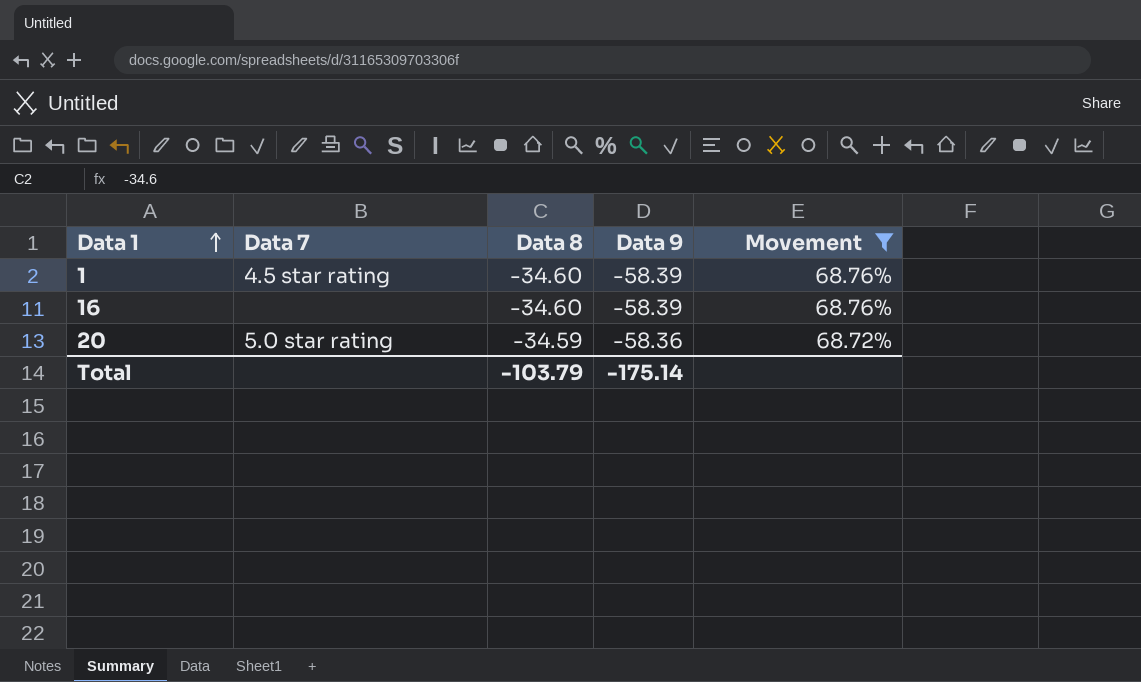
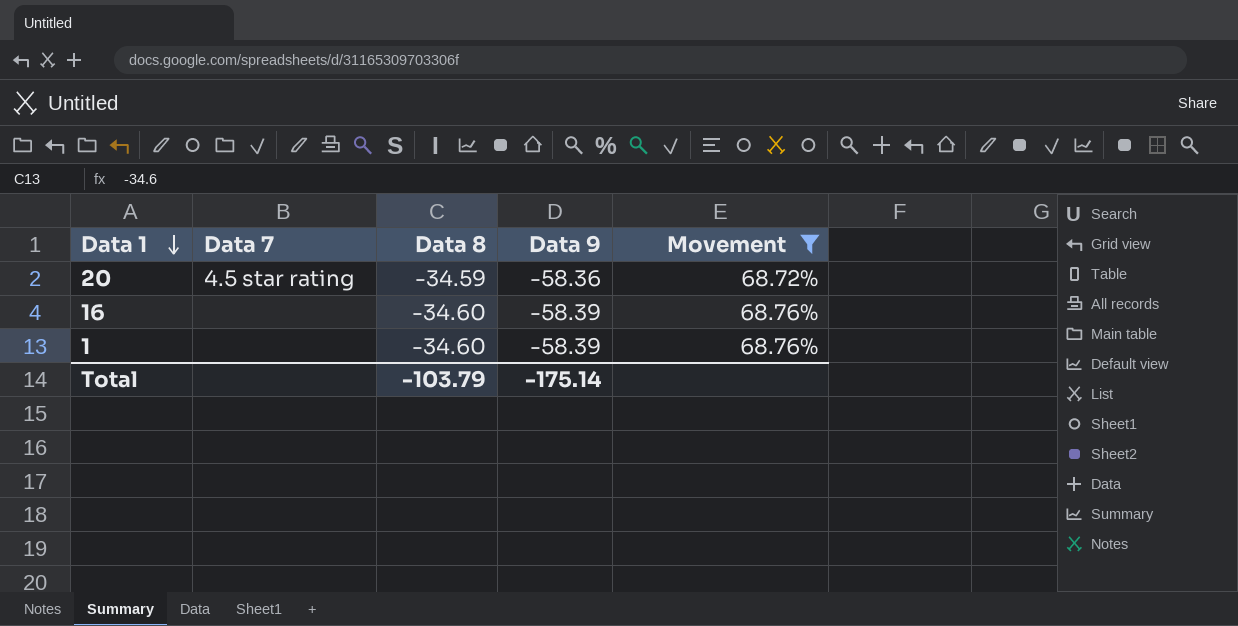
row order: Data 1 ascending -> Data 1 descending
20 | Data 7: 5.0 star rating -> 4.5 star rating
1 | Data 7: 4.5 star rating -> none

